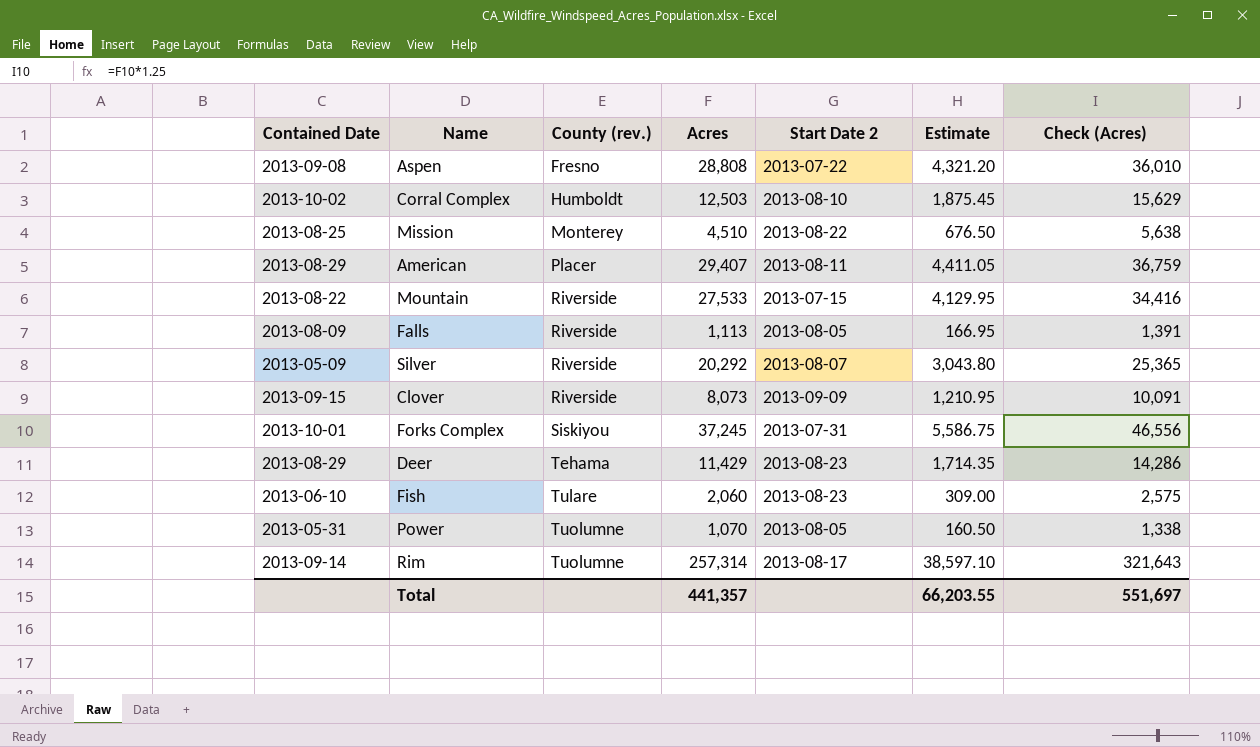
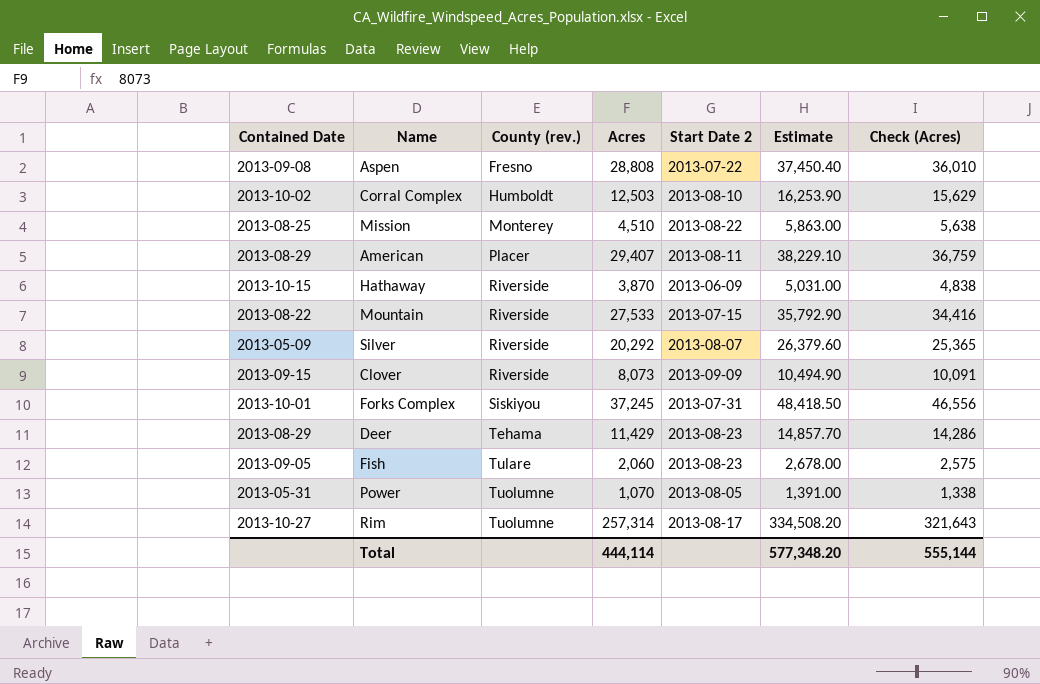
column Estimate | formula: [Acres] * 0.15 -> [Acres] * 1.3
row Falls: 2013-08-09 | Riverside | 1,113 | 2013-08-05 | 166.95 | 1,391 -> none
row Hathaway: none -> 2013-10-15 | Riverside | 3,870 | 2013-06-09 | 5,031.00 | 4,838
Fish | Contained Date: 2013-06-10 -> 2013-09-05
Rim | Contained Date: 2013-09-14 -> 2013-10-27
Total | Acres: 441,357 -> 444,114
Total | Estimate: 66,203.55 -> 577,348.20
Total | Check (Acres): 551,697 -> 555,144

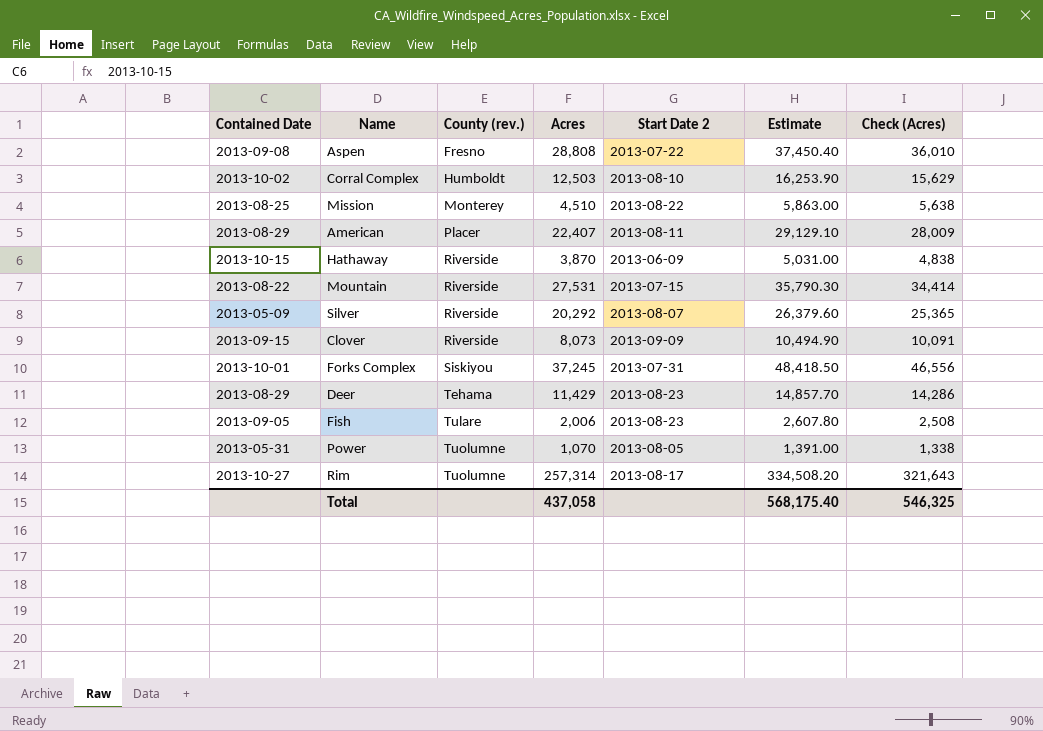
American | Acres: 29,407 -> 22,407
American | Estimate: 38,229.10 -> 29,129.10
American | Check (Acres): 36,759 -> 28,009
Mountain | Acres: 27,533 -> 27,531
Mountain | Estimate: 35,792.90 -> 35,790.30
Mountain | Check (Acres): 34,416 -> 34,414
Fish | Acres: 2,060 -> 2,006
Fish | Estimate: 2,678.00 -> 2,607.80
Fish | Check (Acres): 2,575 -> 2,508
Total | Acres: 444,114 -> 437,058
Total | Estimate: 577,348.20 -> 568,175.40
Total | Check (Acres): 555,144 -> 546,325

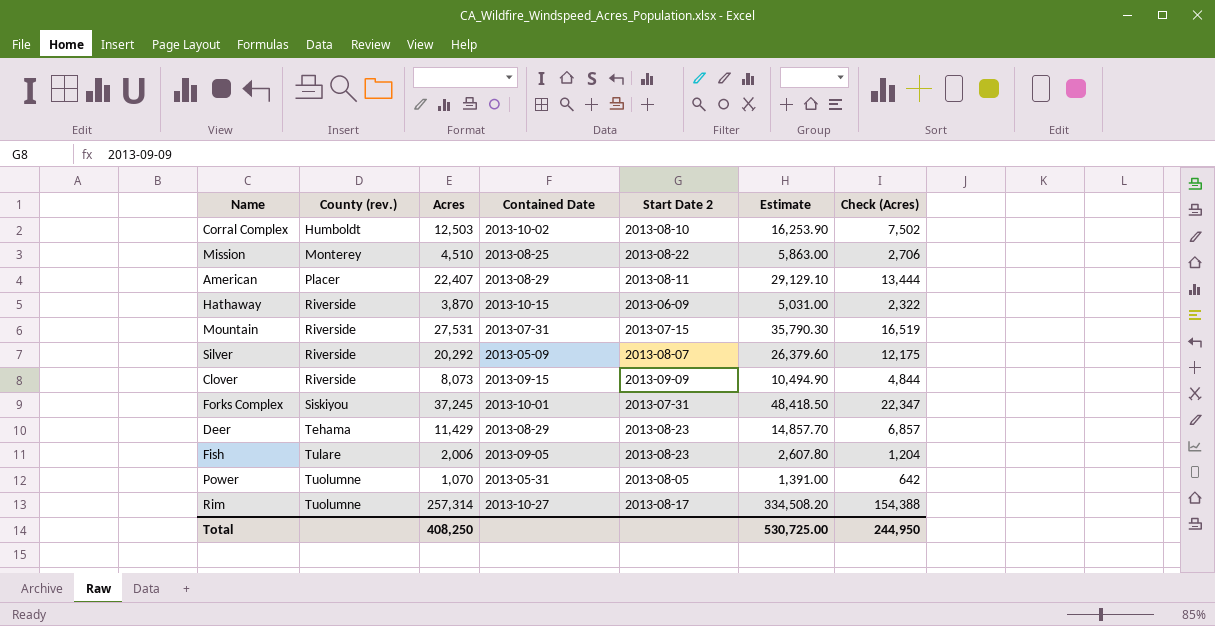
column Contained Date | position: 1 -> 4
column Check (Acres) | formula: [Acres] * 1.25 -> [Acres] * 0.6
row Aspen: 2013-09-08 | Fresno | 28,808 | 2013-07-22 | 37,450.40 | 36,010 -> none
Mountain | Contained Date: 2013-08-22 -> 2013-07-31
Total | Acres: 437,058 -> 408,250
Total | Estimate: 568,175.40 -> 530,725.00
Total | Check (Acres): 546,325 -> 244,950

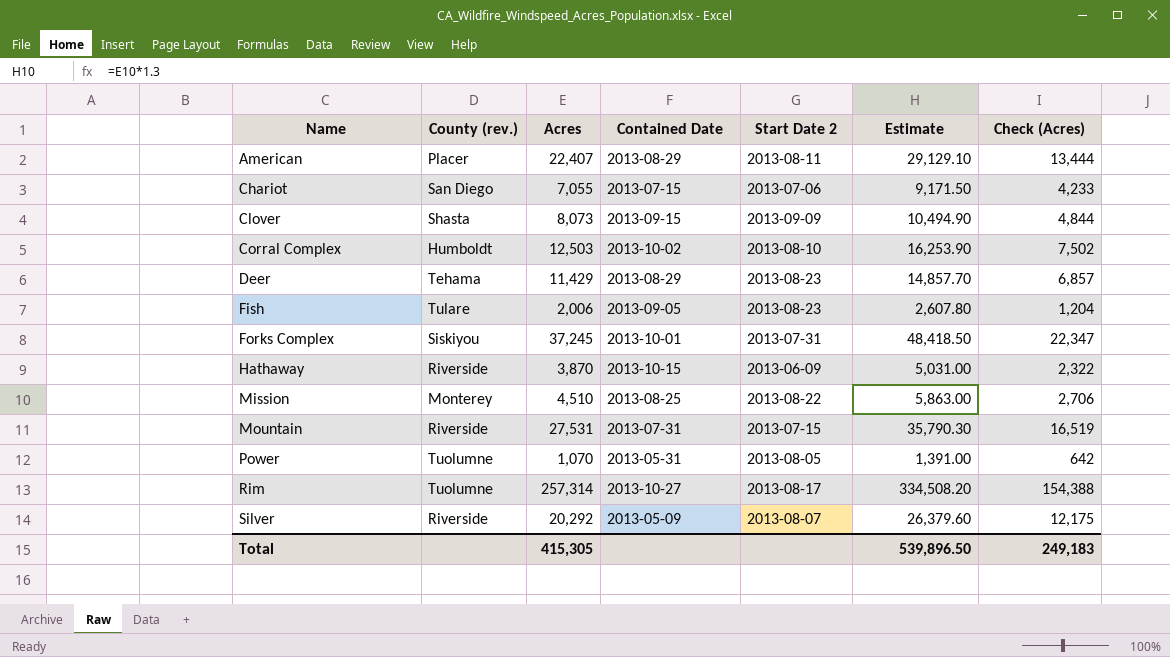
row order: County (rev.) ascending -> Name ascending
row Chariot: none -> San Diego | 7,055 | 2013-07-15 | 2013-07-06 | 9,171.50 | 4,233
Clover | County (rev.): Riverside -> Shasta
Total | Acres: 408,250 -> 415,305
Total | Estimate: 530,725.00 -> 539,896.50
Total | Check (Acres): 244,950 -> 249,183

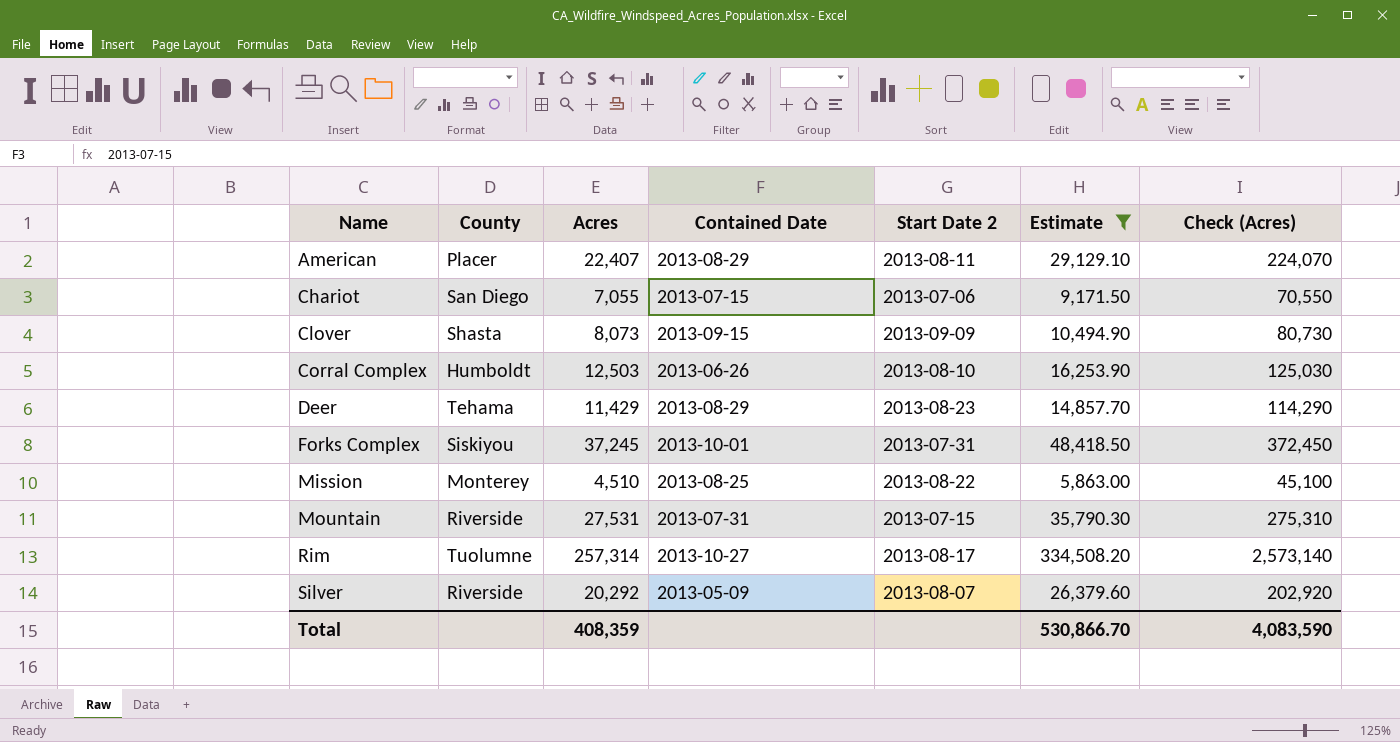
filter: none -> Estimate >= 5,863.00
column name: County (rev.) -> County
column Check (Acres) | formula: [Acres] * 0.6 -> [Acres] * 10
Corral Complex | Contained Date: 2013-10-02 -> 2013-06-26
Total | Acres: 415,305 -> 408,359
Total | Estimate: 539,896.50 -> 530,866.70
Total | Check (Acres): 249,183 -> 4,083,590

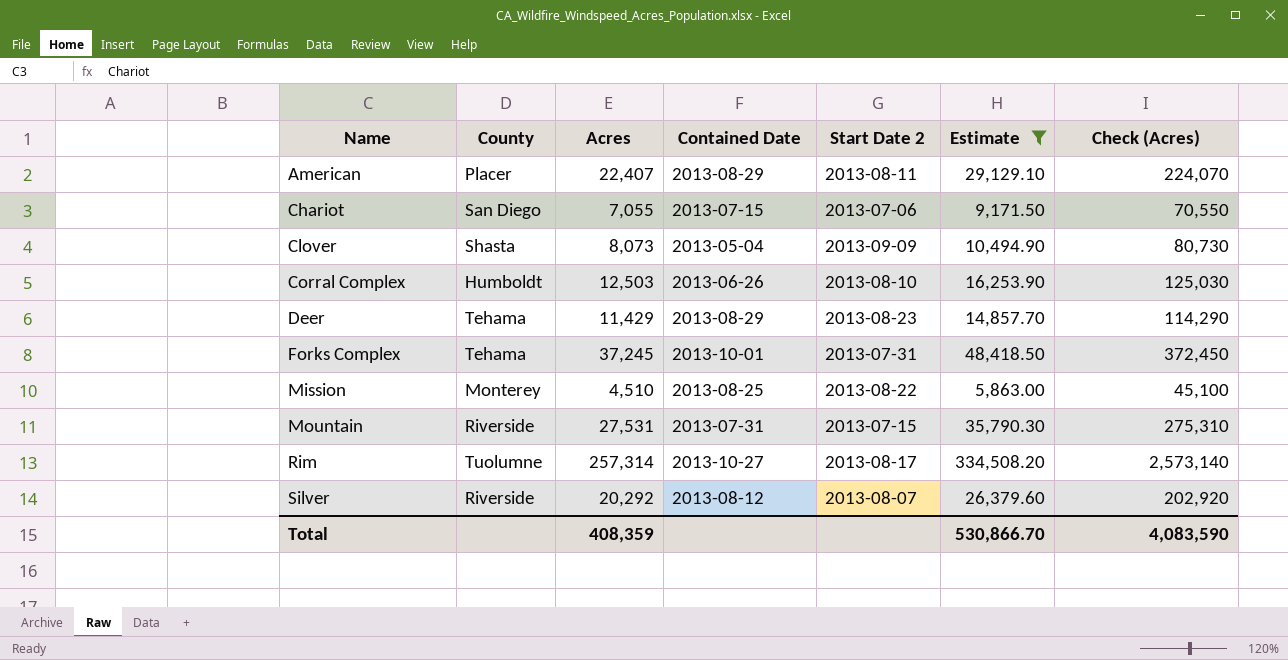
Clover | Contained Date: 2013-09-15 -> 2013-05-04
Forks Complex | County: Siskiyou -> Tehama
Silver | Contained Date: 2013-05-09 -> 2013-08-12

